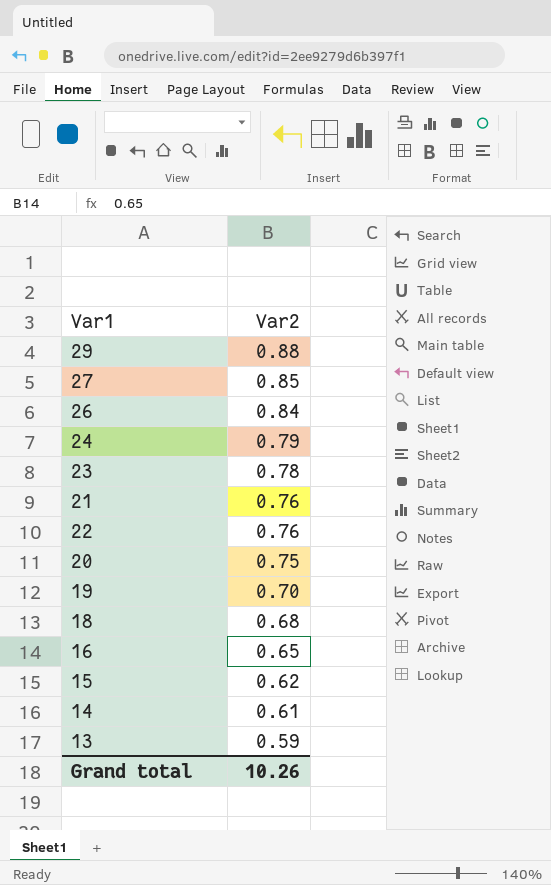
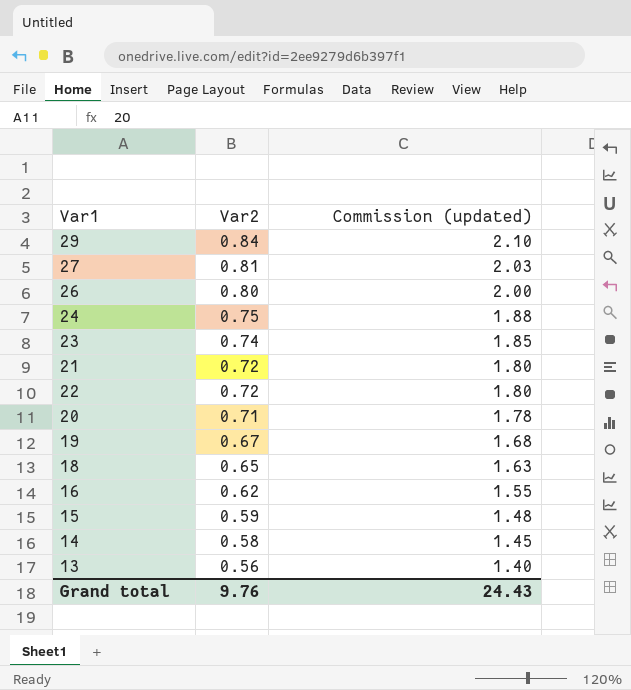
column Commission (updated) | formula: none -> [Var2] * 2.5
29 | Var2: 0.88 -> 0.84
27 | Var2: 0.85 -> 0.81
26 | Var2: 0.84 -> 0.80
24 | Var2: 0.79 -> 0.75
23 | Var2: 0.78 -> 0.74
21 | Var2: 0.76 -> 0.72
22 | Var2: 0.76 -> 0.72
20 | Var2: 0.75 -> 0.71
19 | Var2: 0.70 -> 0.67
18 | Var2: 0.68 -> 0.65
16 | Var2: 0.65 -> 0.62
15 | Var2: 0.62 -> 0.59
14 | Var2: 0.61 -> 0.58
13 | Var2: 0.59 -> 0.56
Grand total | Var2: 10.26 -> 9.76

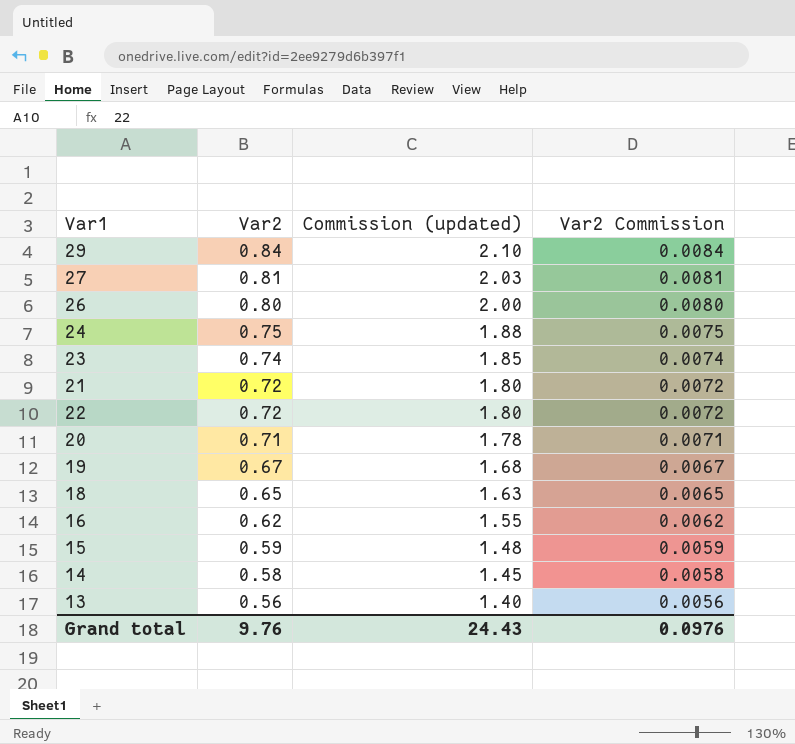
column Var2 Commission | formula: none -> [Var2] * 0.01

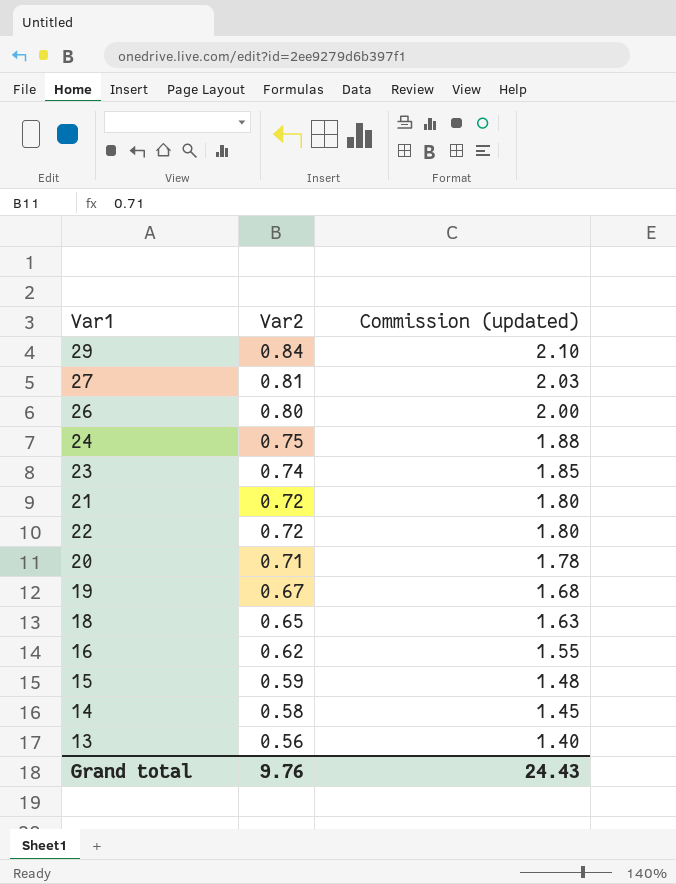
column Var2 Commission | formula: [Var2] * 0.01 -> none

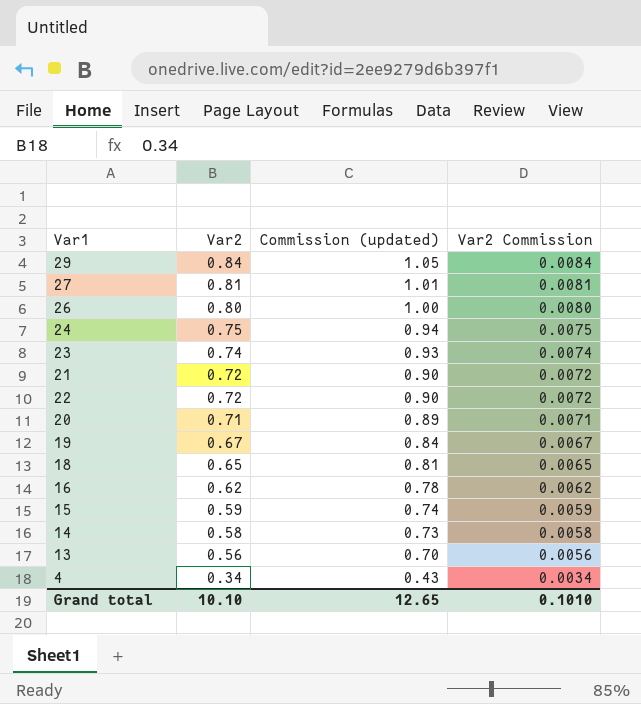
column Commission (updated) | formula: [Var2] * 2.5 -> [Var2] * 1.25
column Var2 Commission | formula: none -> [Var2] * 0.01
row 4: none -> 0.34 | 0.43 | 0.0034
Grand total | Var2: 9.76 -> 10.10
Grand total | Commission (updated): 24.43 -> 12.65

